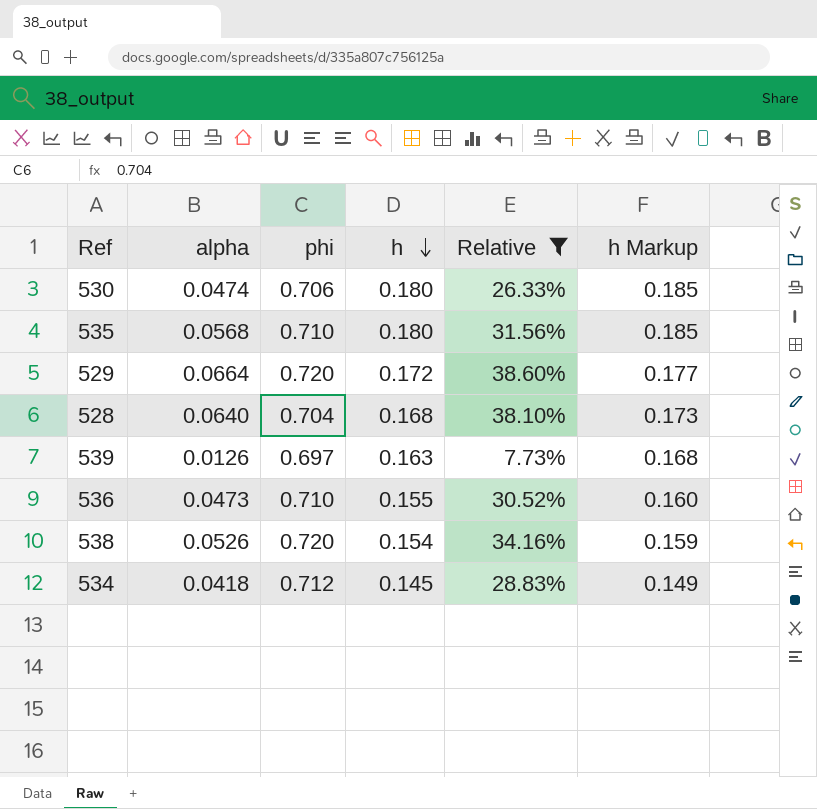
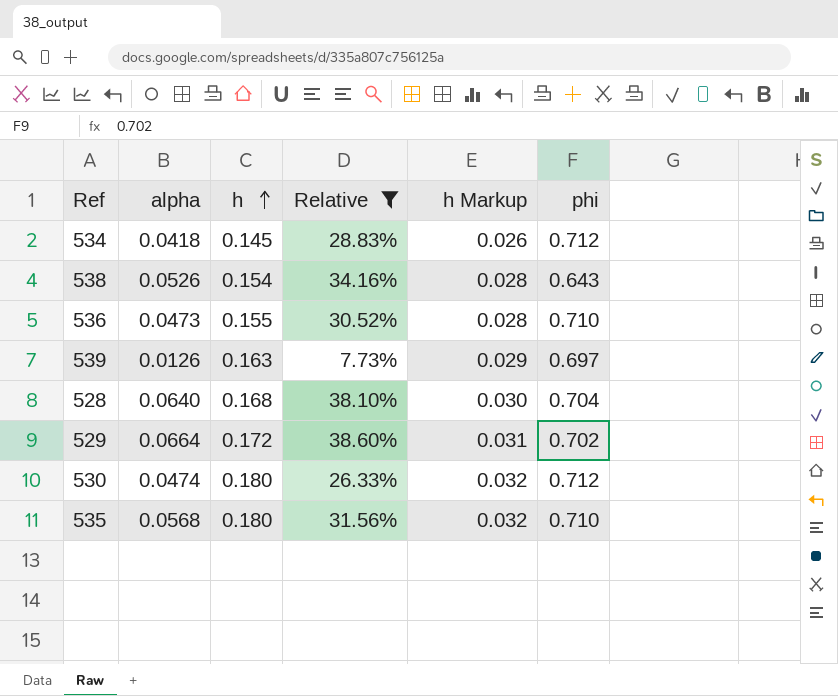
row order: h descending -> h ascending
column h Markup | formula: [h] * 1.03 -> [h] * 0.18
column phi | position: 3 -> 6
538 | phi: 0.720 -> 0.643
529 | phi: 0.720 -> 0.702
530 | phi: 0.706 -> 0.712

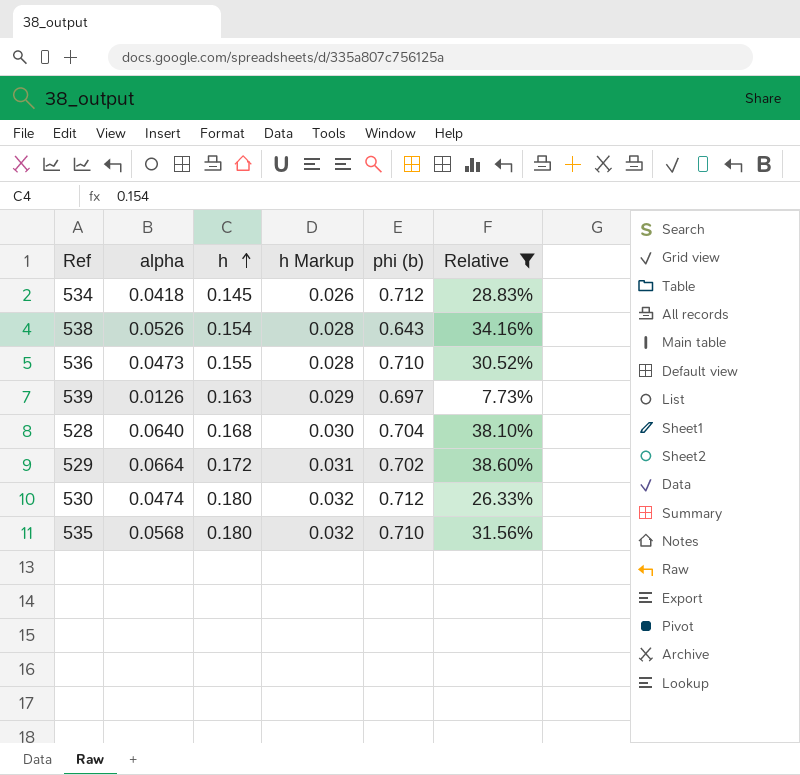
column name: phi -> phi (b)
column Relative | position: 4 -> 6

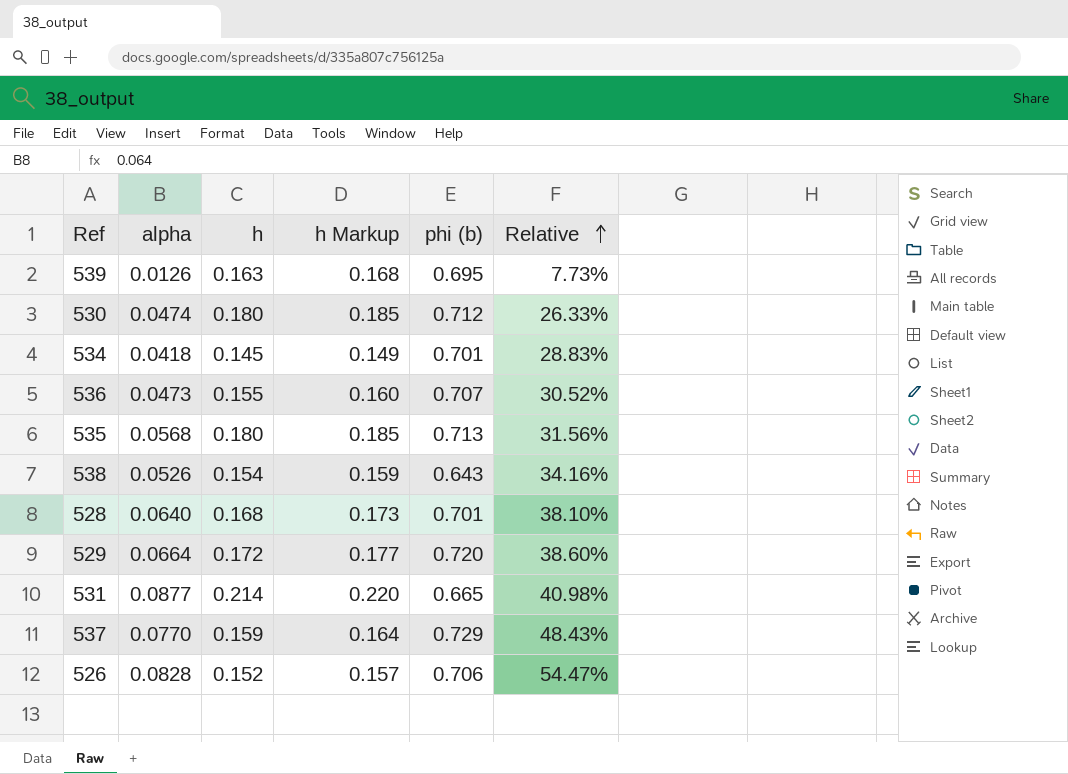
filter: Relative <= 38.60% -> none
row order: h ascending -> Relative ascending
column h Markup | formula: [h] * 0.18 -> [h] * 1.03
539 | phi (b): 0.697 -> 0.695
534 | phi (b): 0.712 -> 0.701
536 | phi (b): 0.710 -> 0.707
535 | phi (b): 0.710 -> 0.713
528 | phi (b): 0.704 -> 0.701
529 | phi (b): 0.702 -> 0.720

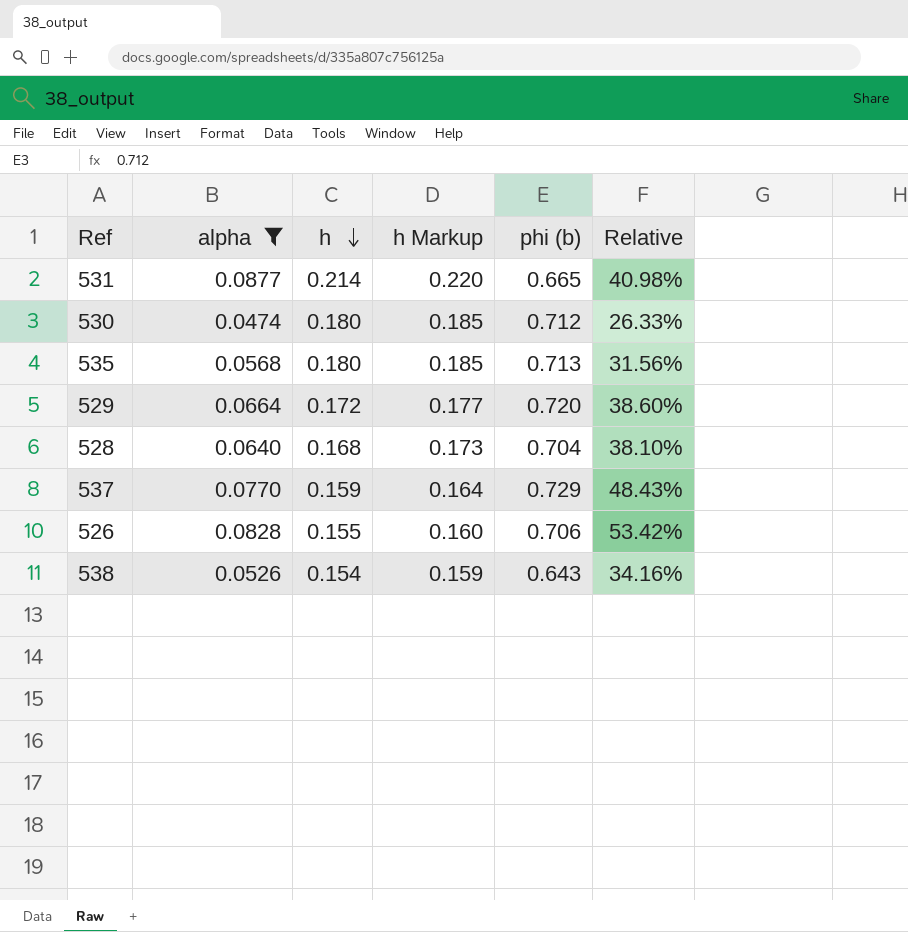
filter: none -> alpha >= 0.0474
row order: Relative ascending -> h descending
528 | phi (b): 0.701 -> 0.704
526 | h: 0.152 -> 0.155
526 | h Markup: 0.157 -> 0.160
526 | Relative: 54.47% -> 53.42%

